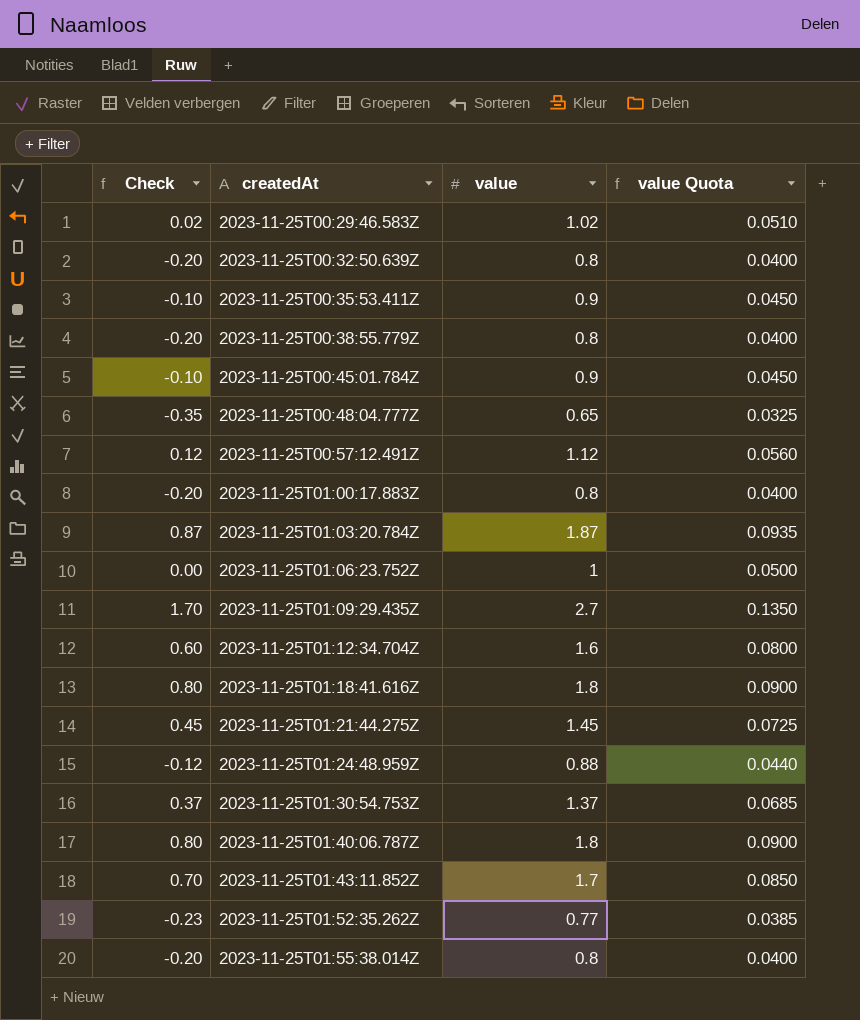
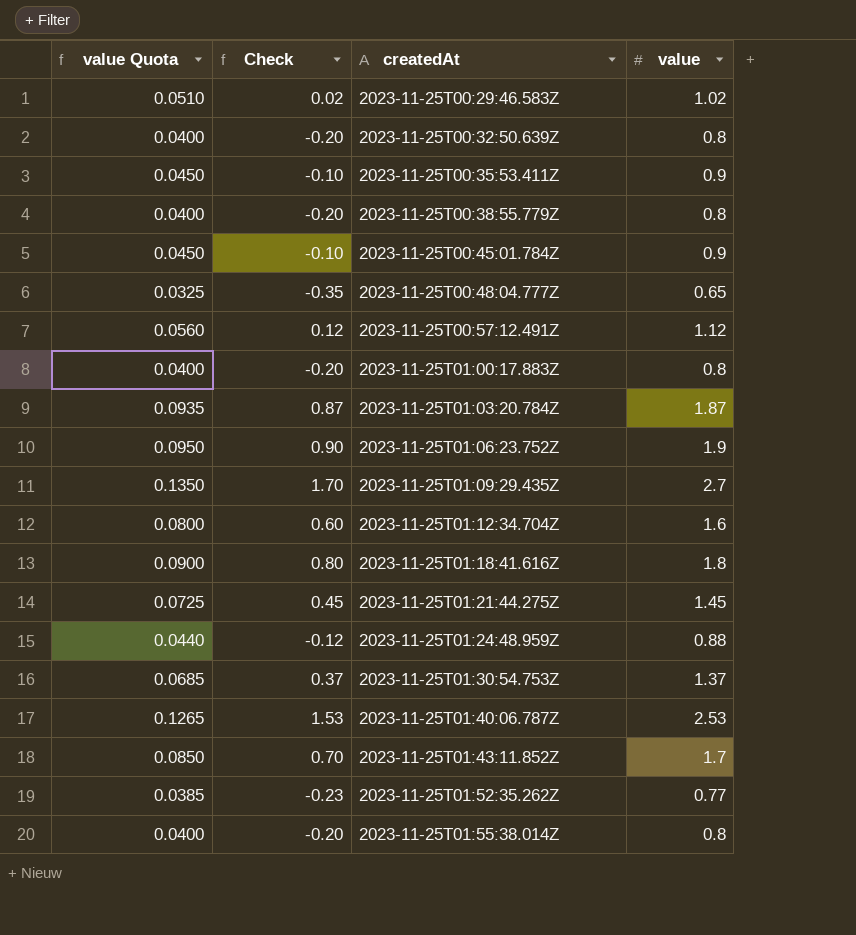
column value Quota | position: 4 -> 1
2023-11-25T01:06:23.752Z | value Quota: 0.0500 -> 0.0950
2023-11-25T01:06:23.752Z | Check: 0.00 -> 0.90
2023-11-25T01:06:23.752Z | value: 1 -> 1.9
2023-11-25T01:40:06.787Z | value Quota: 0.0900 -> 0.1265
2023-11-25T01:40:06.787Z | Check: 0.80 -> 1.53
2023-11-25T01:40:06.787Z | value: 1.8 -> 2.53

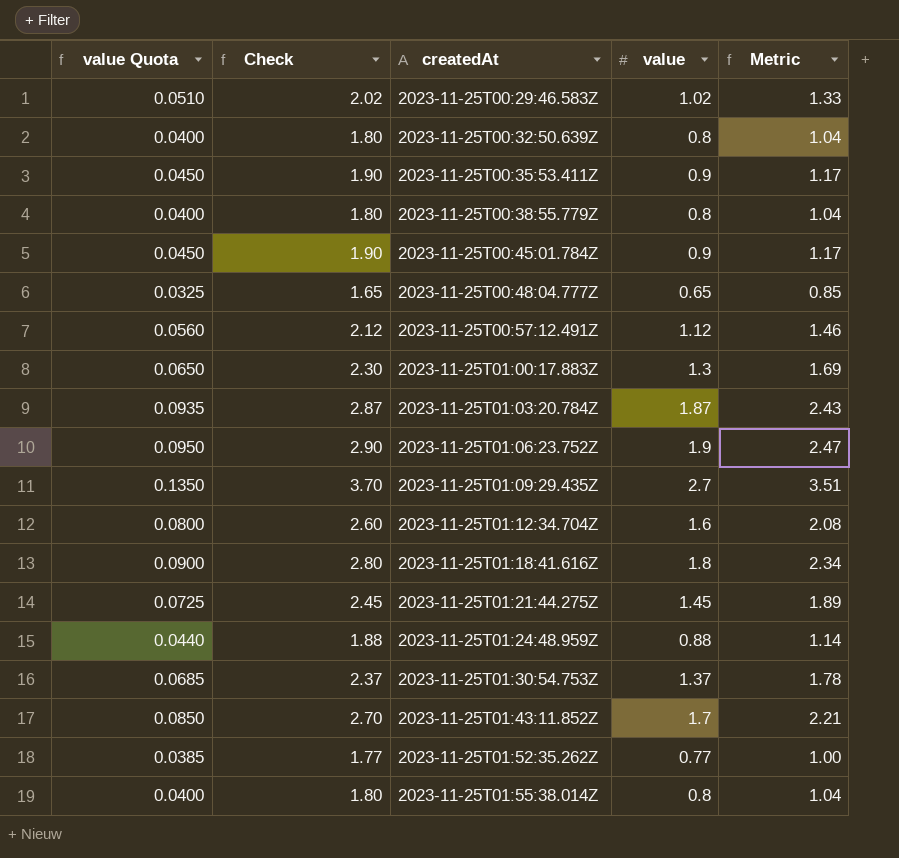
column Check | formula: [value] - 1 -> [value] + 1
column Metric | formula: none -> [value] * 1.3
row 2023-11-25T01:40:06.787Z: 0.1265 | 1.53 | 2.53 -> none
2023-11-25T01:00:17.883Z | value Quota: 0.0400 -> 0.0650
2023-11-25T01:00:17.883Z | value: 0.8 -> 1.3

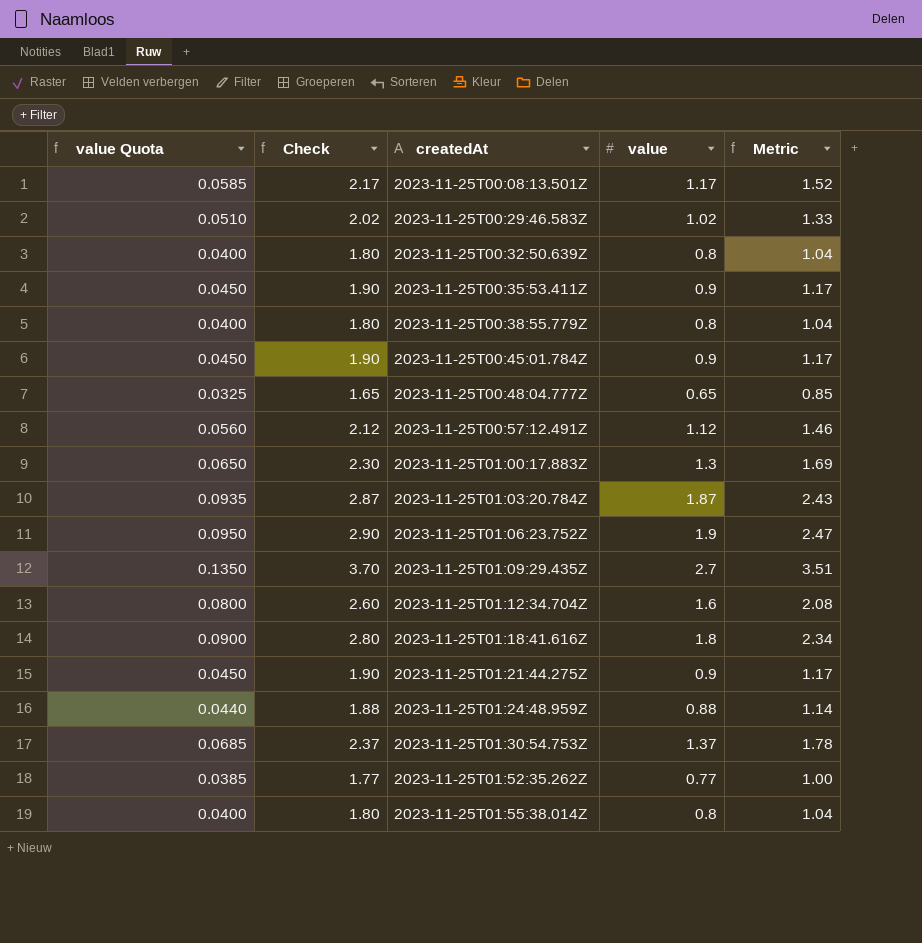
row 2023-11-25T01:43:11.852Z: 0.0850 | 2.70 | 1.7 | 2.21 -> none
row 2023-11-25T00:08:13.501Z: none -> 0.0585 | 2.17 | 1.17 | 1.52
2023-11-25T01:21:44.275Z | value Quota: 0.0725 -> 0.0450
2023-11-25T01:21:44.275Z | Check: 2.45 -> 1.90
2023-11-25T01:21:44.275Z | value: 1.45 -> 0.9
2023-11-25T01:21:44.275Z | Metric: 1.89 -> 1.17

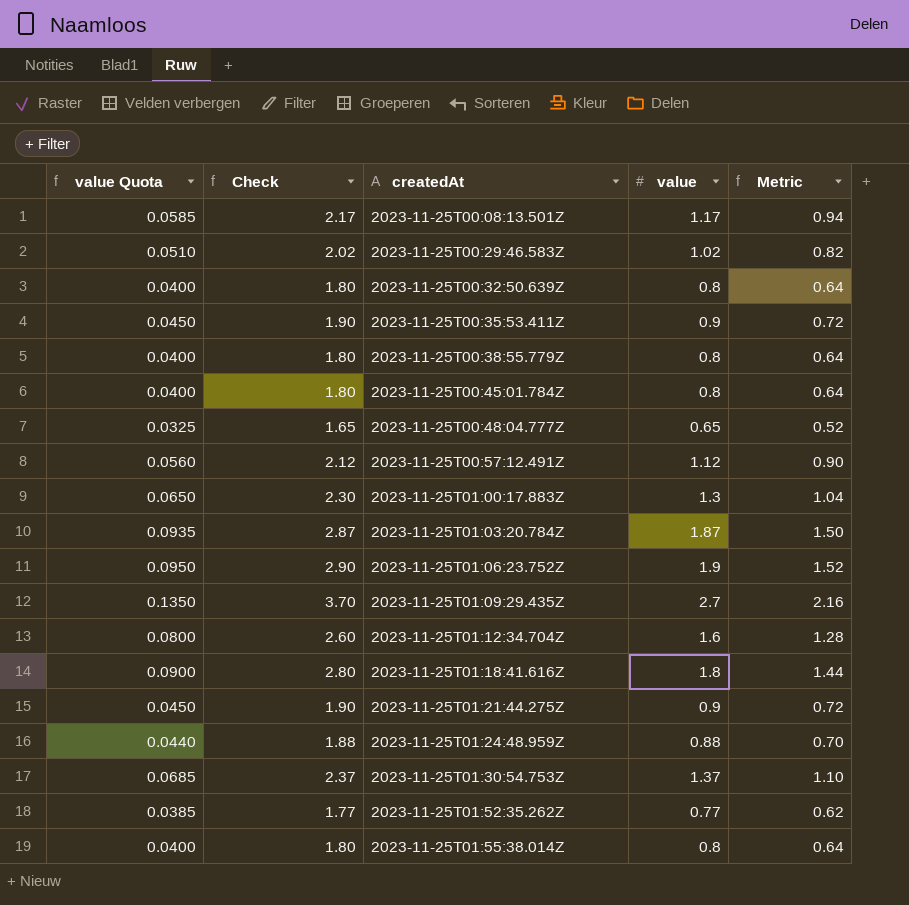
column Metric | formula: [value] * 1.3 -> [value] * 0.8
2023-11-25T00:45:01.784Z | value Quota: 0.0450 -> 0.0400
2023-11-25T00:45:01.784Z | Check: 1.90 -> 1.80
2023-11-25T00:45:01.784Z | value: 0.9 -> 0.8

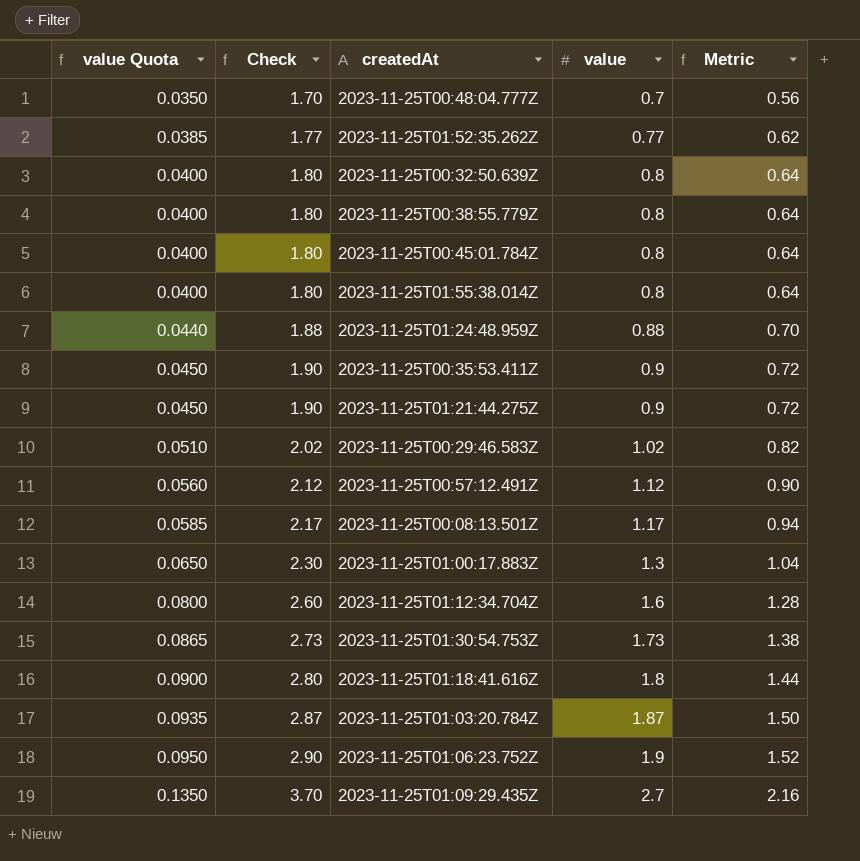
row order: createdAt ascending -> value Quota ascending
2023-11-25T00:48:04.777Z | value Quota: 0.0325 -> 0.0350
2023-11-25T00:48:04.777Z | Check: 1.65 -> 1.70
2023-11-25T00:48:04.777Z | value: 0.65 -> 0.7
2023-11-25T00:48:04.777Z | Metric: 0.52 -> 0.56
2023-11-25T01:30:54.753Z | value Quota: 0.0685 -> 0.0865
2023-11-25T01:30:54.753Z | Check: 2.37 -> 2.73
2023-11-25T01:30:54.753Z | value: 1.37 -> 1.73
2023-11-25T01:30:54.753Z | Metric: 1.10 -> 1.38

